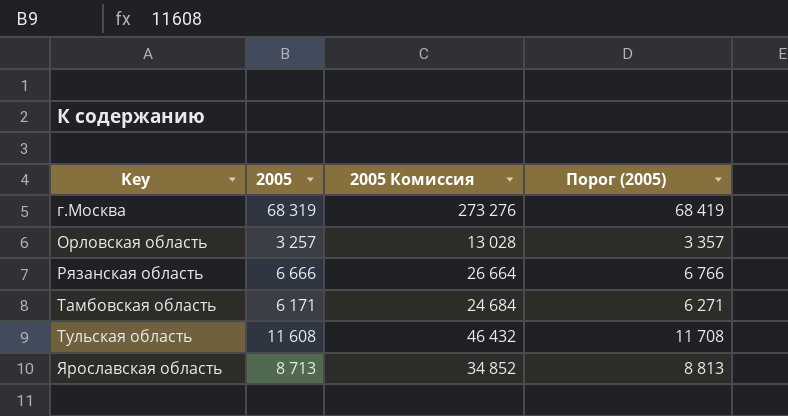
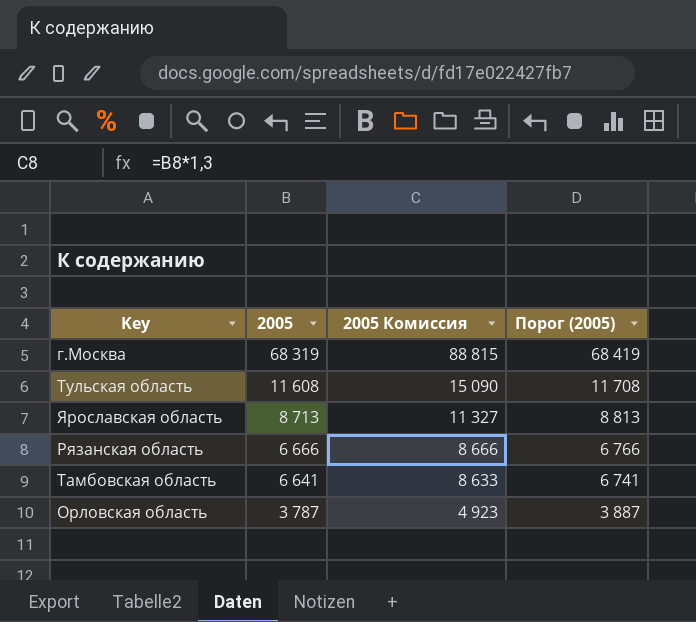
row order: Key ascending -> 2005 descending
column 2005 Комиссия | formula: [2005] * 4 -> [2005] * 1,3
Тамбовская область | 2005: 6 171 -> 6 641
Тамбовская область | Порог (2005): 6 271 -> 6 741
Орловская область | 2005: 3 257 -> 3 787
Орловская область | Порог (2005): 3 357 -> 3 887

